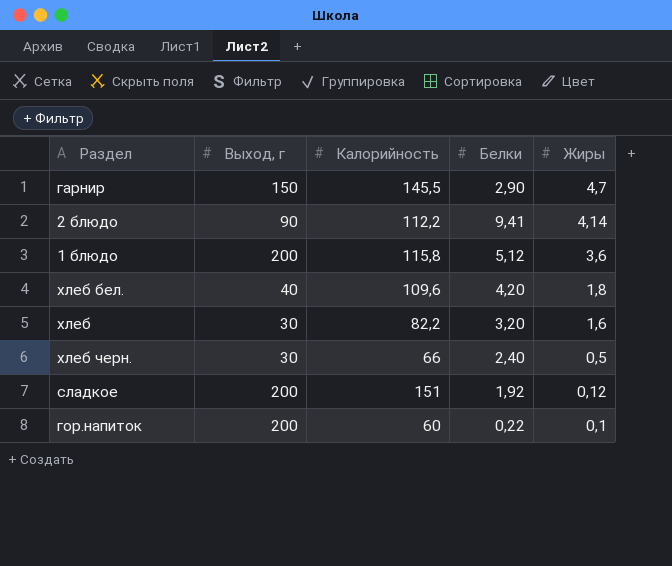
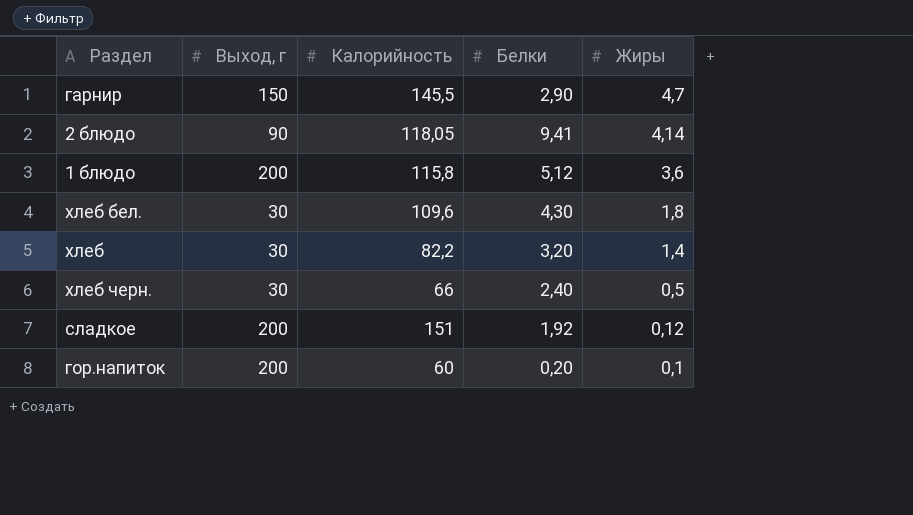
2 блюдо | Калорийность: 112,2 -> 118,05
хлеб бел. | Выход, г: 40 -> 30
хлеб бел. | Белки: 4,20 -> 4,30
хлеб | Жиры: 1,6 -> 1,4
гор.напиток | Белки: 0,22 -> 0,20

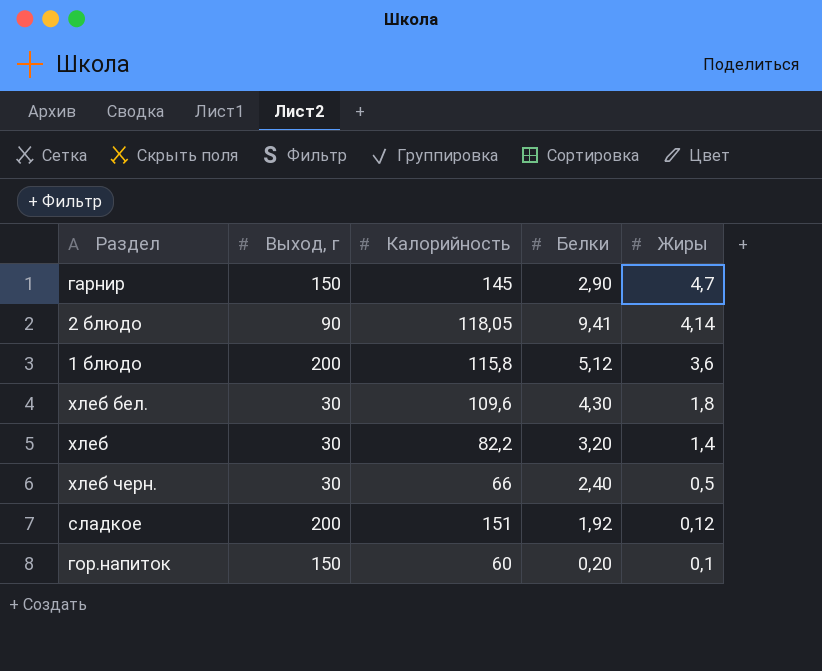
гарнир | Калорийность: 145,5 -> 145
гор.напиток | Выход, г: 200 -> 150

